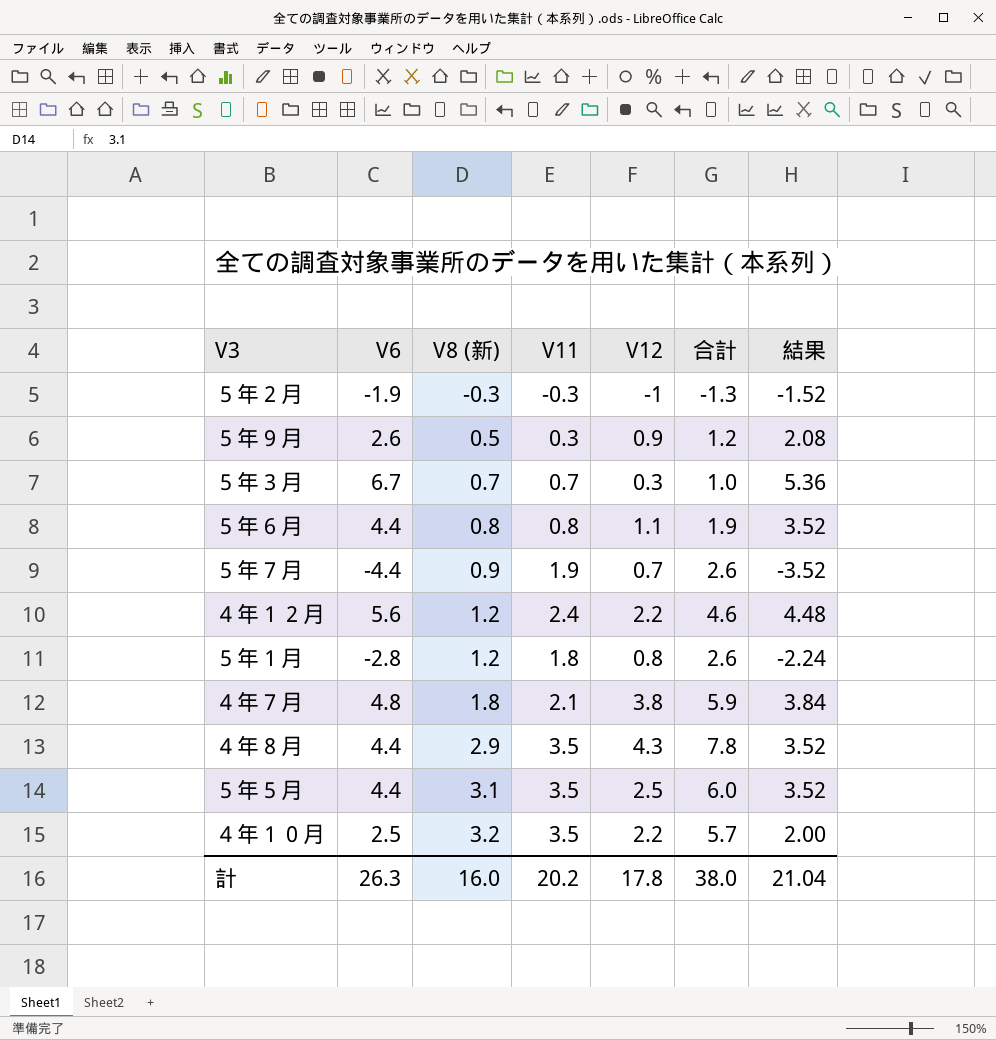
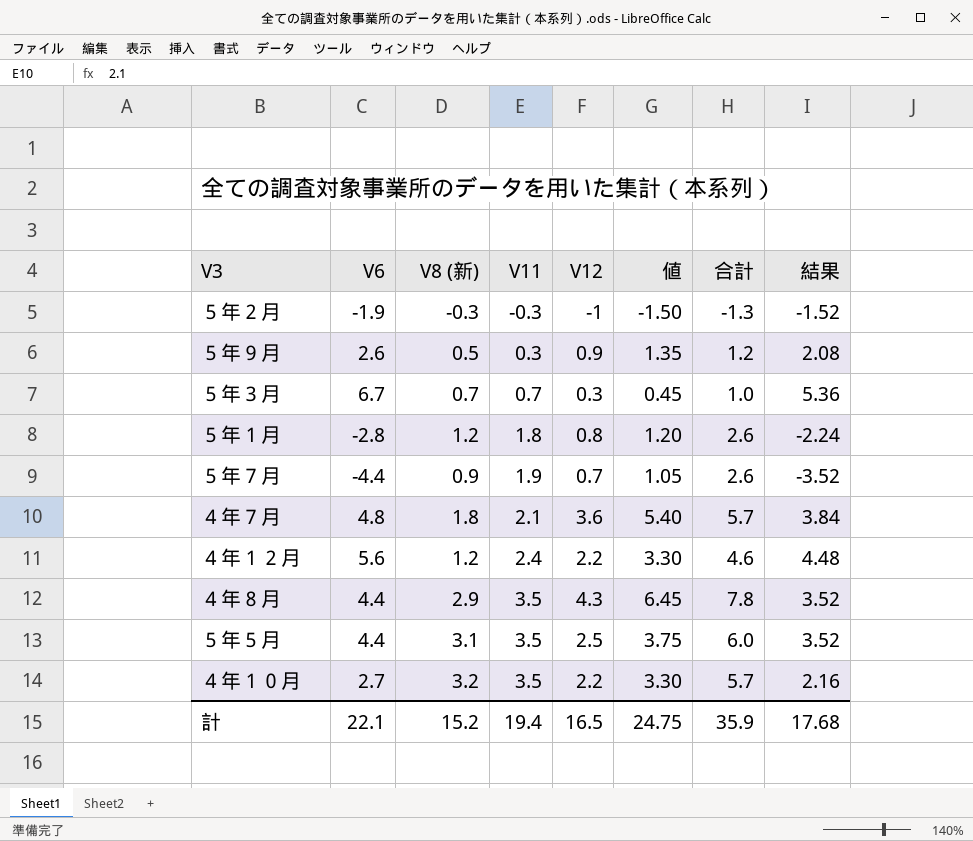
row order: V8 (新) ascending -> V11 ascending
column 値 | formula: none -> [V12] * 1.5
row ５年６月: 4.4 | 0.8 | 0.8 | 1.1 | 1.9 | 3.52 -> none
４年７月 | V12: 3.8 -> 3.6
４年７月 | 合計: 5.9 -> 5.7
４年１０月 | V6: 2.5 -> 2.7
４年１０月 | 結果: 2.00 -> 2.16
計 | V6: 26.3 -> 22.1
計 | V8 (新): 16.0 -> 15.2
計 | V11: 20.2 -> 19.4
計 | V12: 17.8 -> 16.5
計 | 合計: 38.0 -> 35.9
計 | 結果: 21.04 -> 17.68

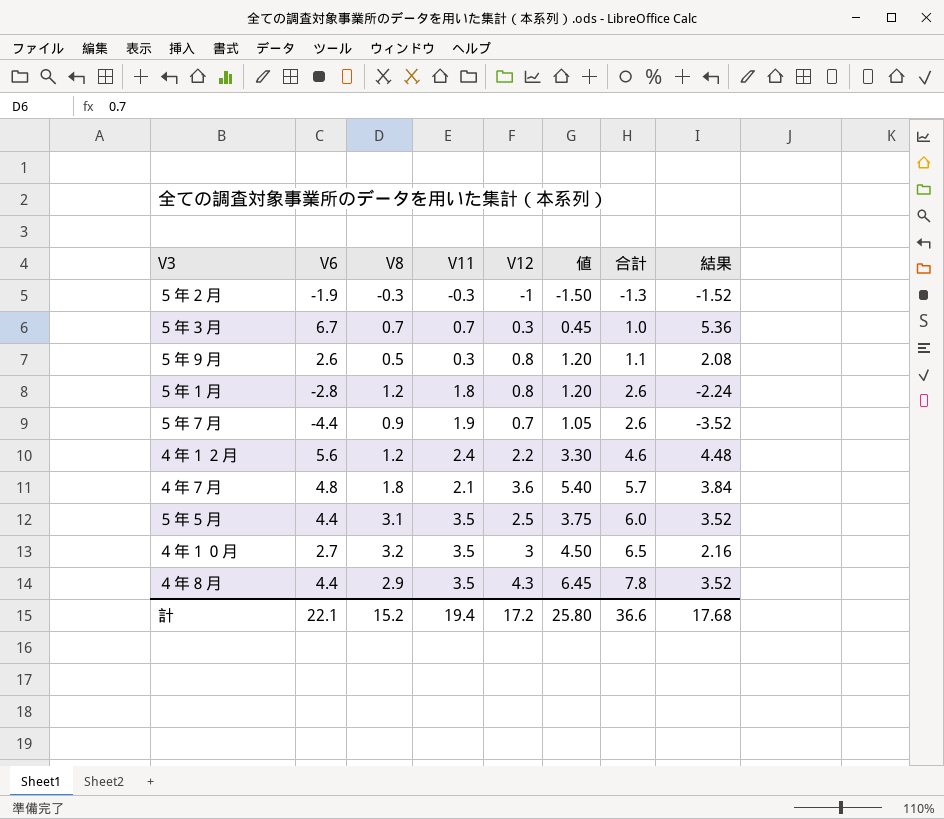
row order: V11 ascending -> 合計 ascending
column name: V8 (新) -> V8
５年９月 | V12: 0.9 -> 0.8
５年９月 | 値: 1.35 -> 1.20
５年９月 | 合計: 1.2 -> 1.1
４年１０月 | V12: 2.2 -> 3
４年１０月 | 値: 3.30 -> 4.50
４年１０月 | 合計: 5.7 -> 6.5
計 | V12: 16.5 -> 17.2
計 | 値: 24.75 -> 25.80
計 | 合計: 35.9 -> 36.6

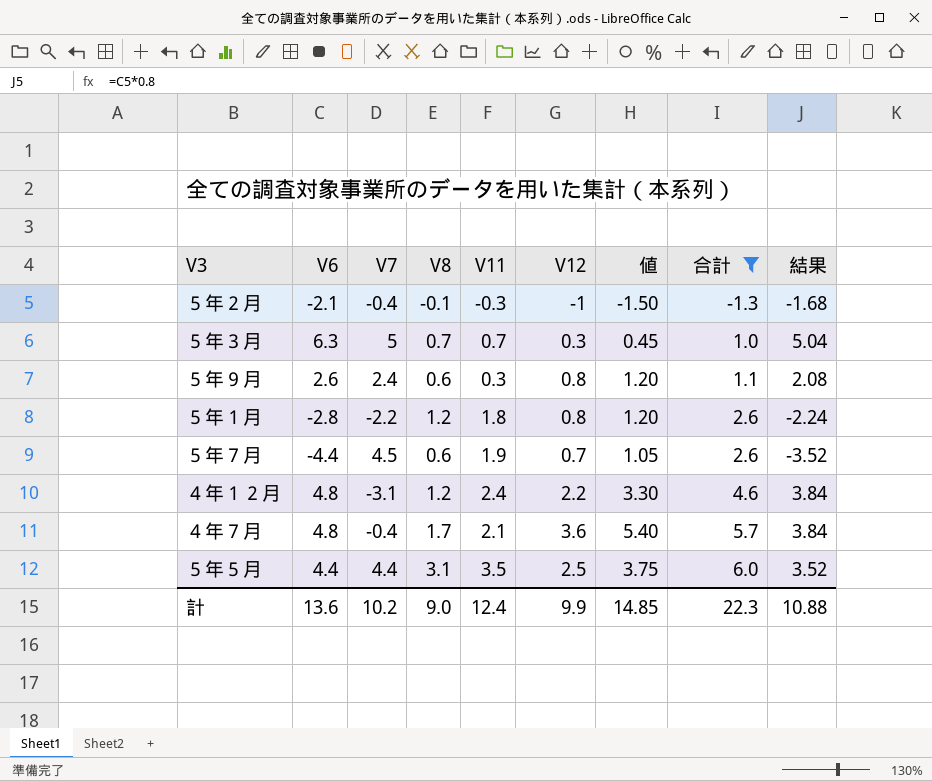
filter: none -> 合計 <= 6.0
column V7 | position: none -> 3
５年２月 | V6: -1.9 -> -2.1
５年２月 | V8: -0.3 -> -0.1
５年２月 | 結果: -1.52 -> -1.68
５年３月 | V6: 6.7 -> 6.3
５年３月 | 結果: 5.36 -> 5.04
５年９月 | V8: 0.5 -> 0.6
５年７月 | V8: 0.9 -> 0.6
４年１２月 | V6: 5.6 -> 4.8
４年１２月 | 結果: 4.48 -> 3.84
４年７月 | V8: 1.8 -> 1.7
計 | V6: 22.1 -> 13.6
計 | V8: 15.2 -> 9.0
計 | V11: 19.4 -> 12.4
計 | V12: 17.2 -> 9.9
計 | 値: 25.80 -> 14.85
計 | 合計: 36.6 -> 22.3
計 | 結果: 17.68 -> 10.88

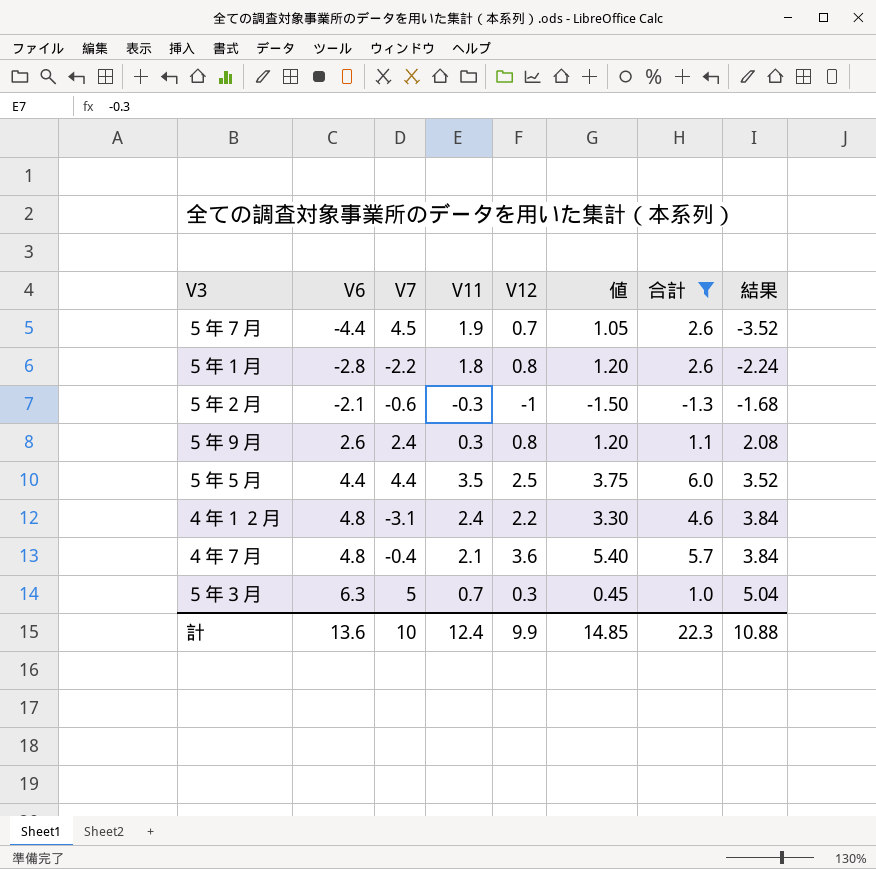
row order: 合計 ascending -> V6 ascending
column V8 | position: 4 -> none
５年２月 | V7: -0.4 -> -0.6
計 | V7: 10.2 -> 10

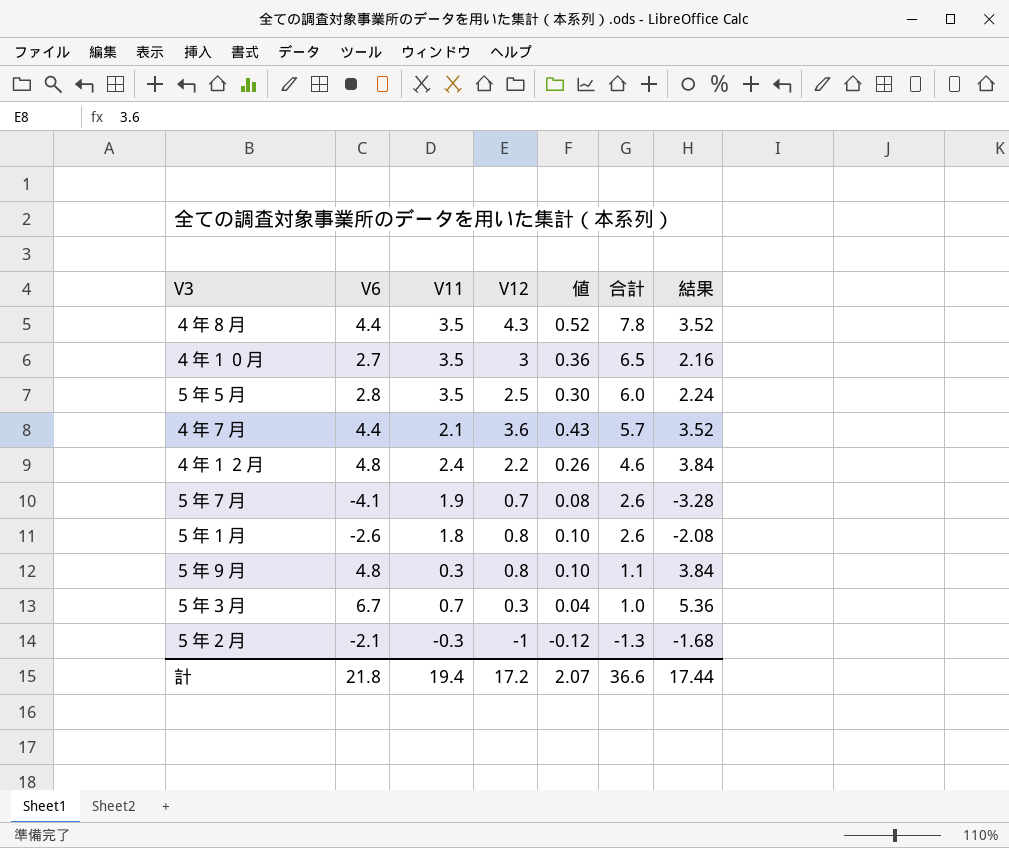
filter: 合計 <= 6.0 -> none
row order: V6 ascending -> 合計 descending
column V7 | position: 3 -> none
column 値 | formula: [V12] * 1.5 -> [V12] * 0.12
５年５月 | V6: 4.4 -> 2.8
５年５月 | 結果: 3.52 -> 2.24
４年７月 | V6: 4.8 -> 4.4
４年７月 | 結果: 3.84 -> 3.52
５年７月 | V6: -4.4 -> -4.1
５年７月 | 結果: -3.52 -> -3.28
５年１月 | V6: -2.8 -> -2.6
５年１月 | 結果: -2.24 -> -2.08
５年９月 | V6: 2.6 -> 4.8
５年９月 | 結果: 2.08 -> 3.84
５年３月 | V6: 6.3 -> 6.7
５年３月 | 結果: 5.04 -> 5.36
計 | V6: 13.6 -> 21.8
計 | V11: 12.4 -> 19.4
計 | V12: 9.9 -> 17.2
計 | 値: 14.85 -> 2.07
計 | 合計: 22.3 -> 36.6
計 | 結果: 10.88 -> 17.44

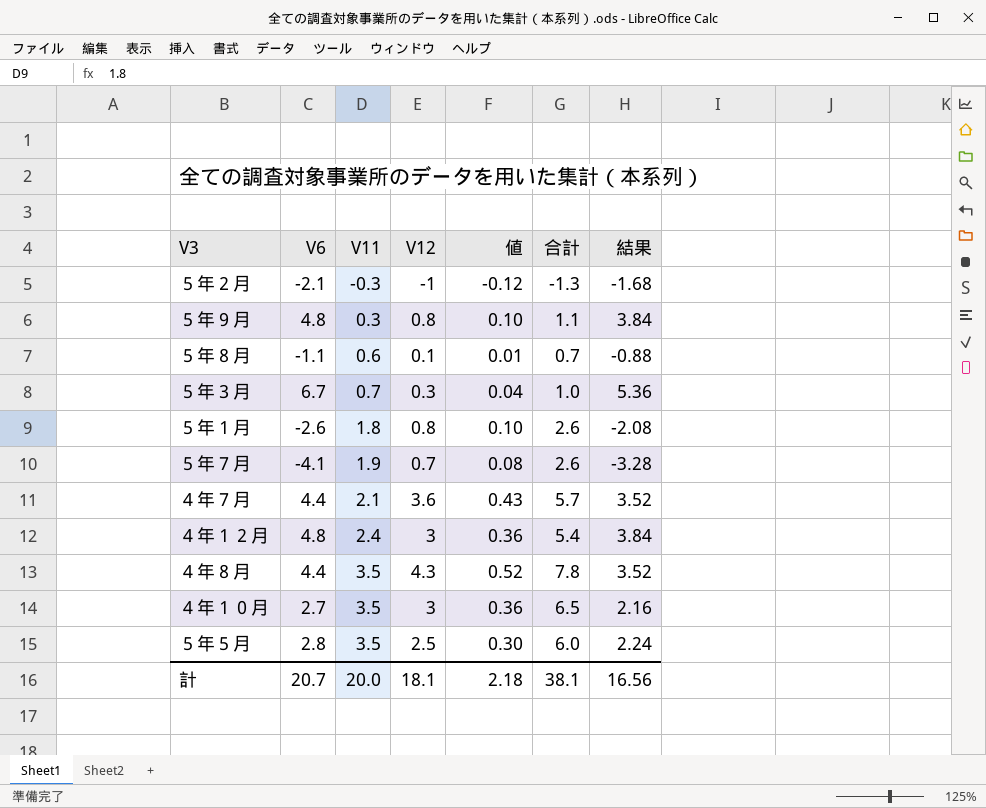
row order: 合計 descending -> V11 ascending
row ５年８月: none -> -1.1 | 0.6 | 0.1 | 0.01 | 0.7 | -0.88
４年１２月 | V12: 2.2 -> 3
４年１２月 | 値: 0.26 -> 0.36
４年１２月 | 合計: 4.6 -> 5.4
計 | V6: 21.8 -> 20.7
計 | V11: 19.4 -> 20.0
計 | V12: 17.2 -> 18.1
計 | 値: 2.07 -> 2.18
計 | 合計: 36.6 -> 38.1
計 | 結果: 17.44 -> 16.56

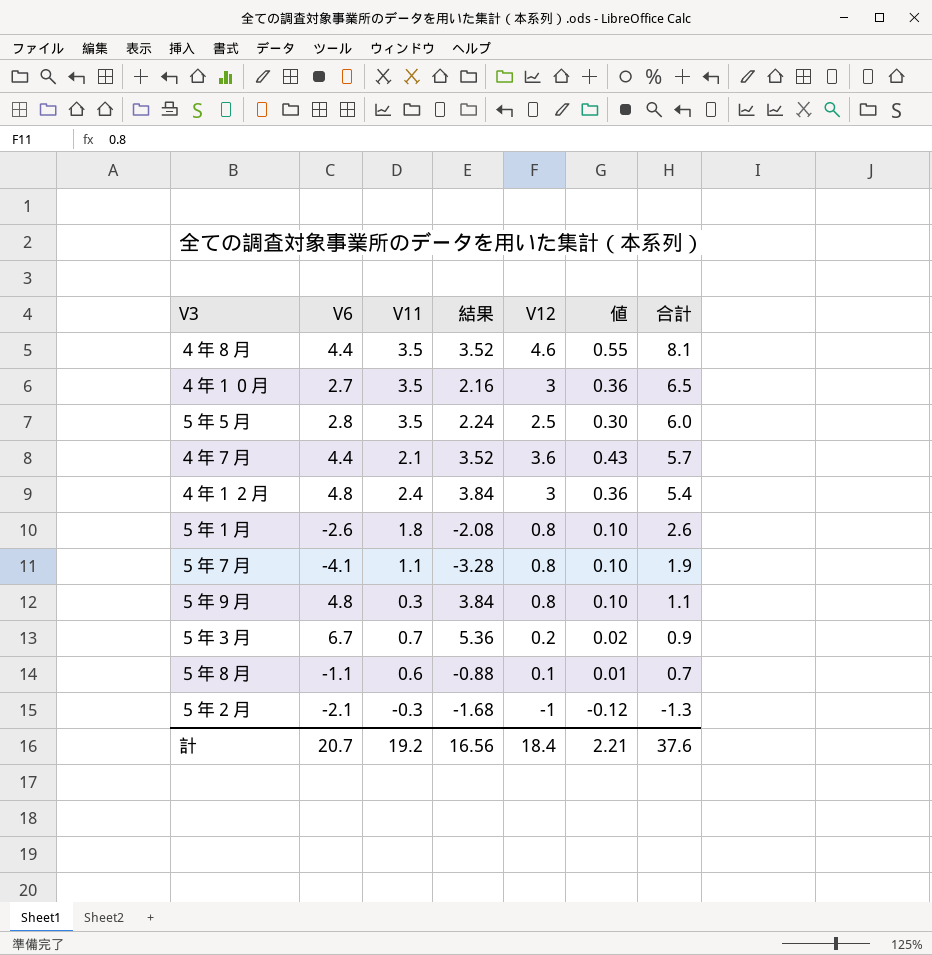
row order: V11 ascending -> 合計 descending
column 結果 | position: 7 -> 4
４年８月 | V12: 4.3 -> 4.6
４年８月 | 値: 0.52 -> 0.55
４年８月 | 合計: 7.8 -> 8.1
５年７月 | V11: 1.9 -> 1.1
５年７月 | V12: 0.7 -> 0.8
５年７月 | 値: 0.08 -> 0.10
５年７月 | 合計: 2.6 -> 1.9
５年３月 | V12: 0.3 -> 0.2
５年３月 | 値: 0.04 -> 0.02
５年３月 | 合計: 1.0 -> 0.9
計 | V11: 20.0 -> 19.2
計 | V12: 18.1 -> 18.4
計 | 値: 2.18 -> 2.21
計 | 合計: 38.1 -> 37.6

